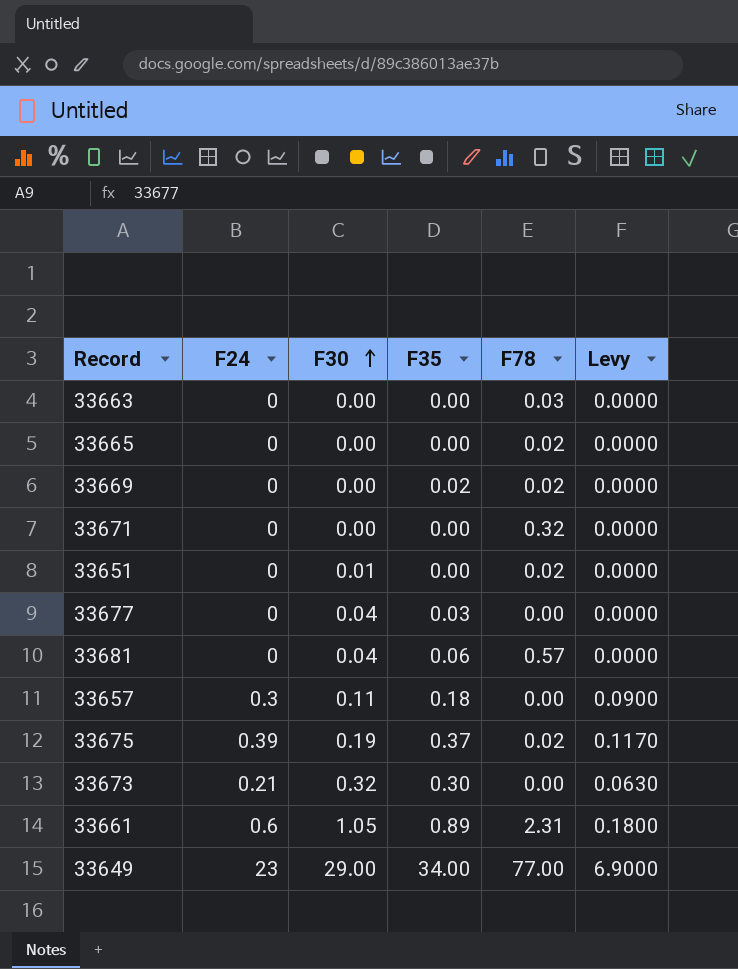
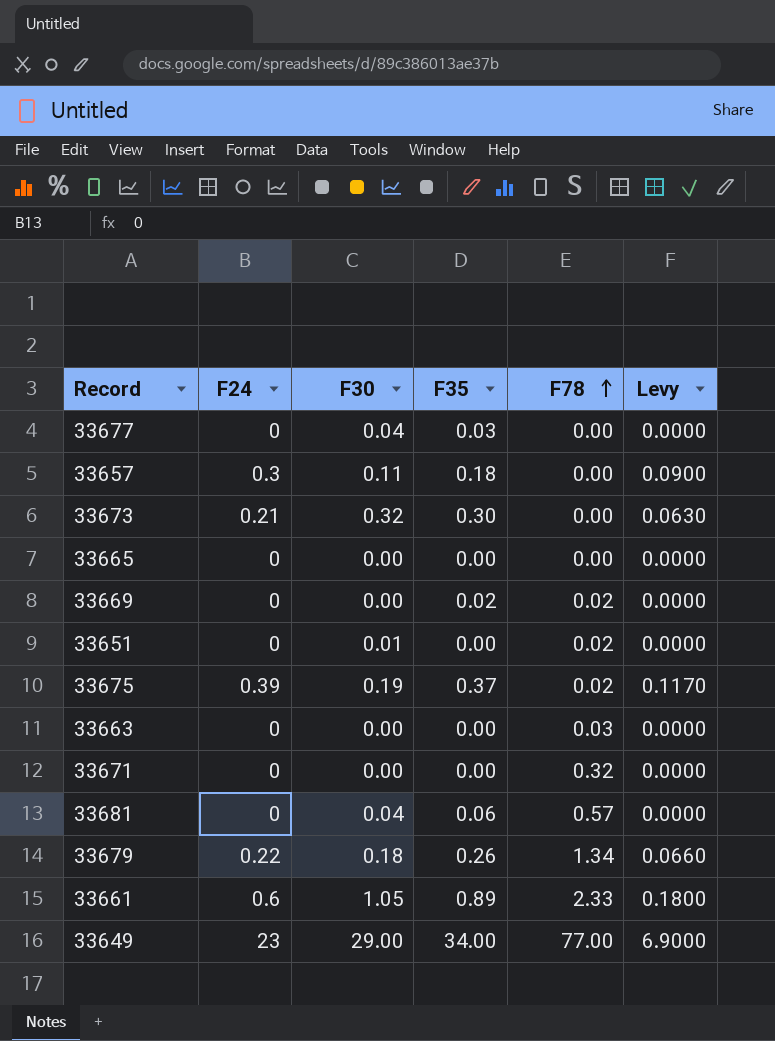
row order: F30 ascending -> F78 ascending
33665 | F78: 0.02 -> 0.00
row 33679: none -> 0.22 | 0.18 | 0.26 | 1.34 | 0.0660
33661 | F78: 2.31 -> 2.33

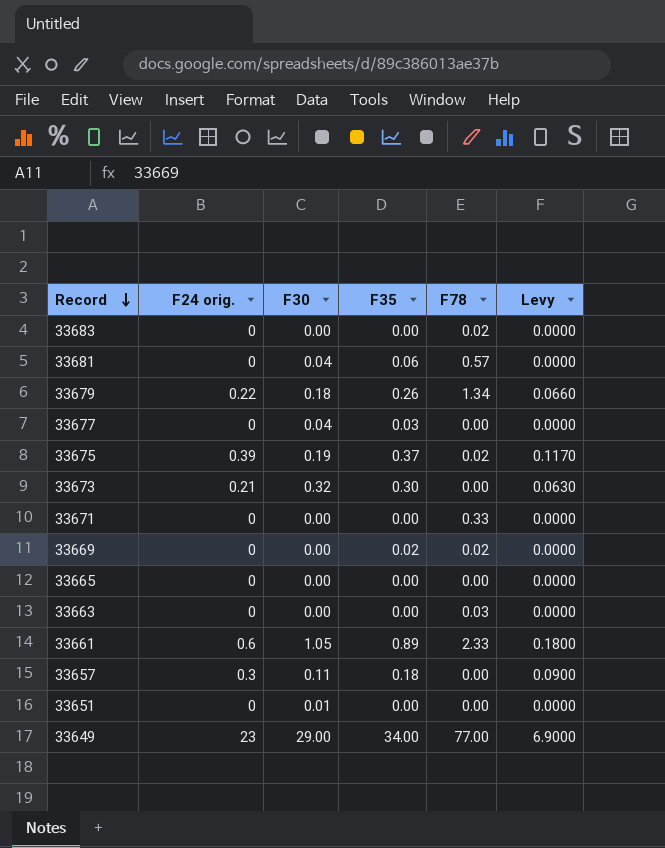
row order: F78 ascending -> Record descending
column name: F24 -> F24 orig.
row 33683: none -> 0 | 0.00 | 0.00 | 0.02 | 0.0000
33671 | F78: 0.32 -> 0.33
33651 | F78: 0.02 -> 0.00

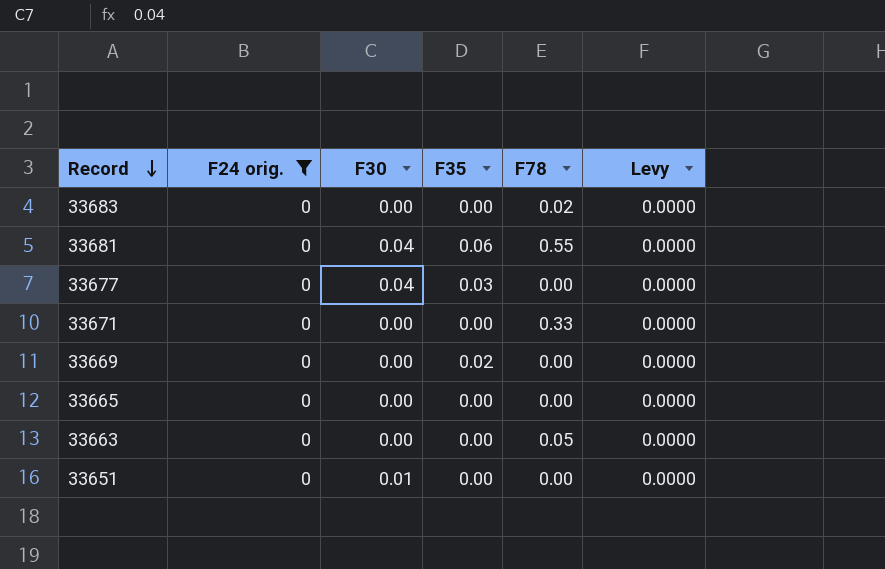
filter: none -> F24 orig. = 0
33681 | F78: 0.57 -> 0.55
33669 | F78: 0.02 -> 0.00
33663 | F78: 0.03 -> 0.05

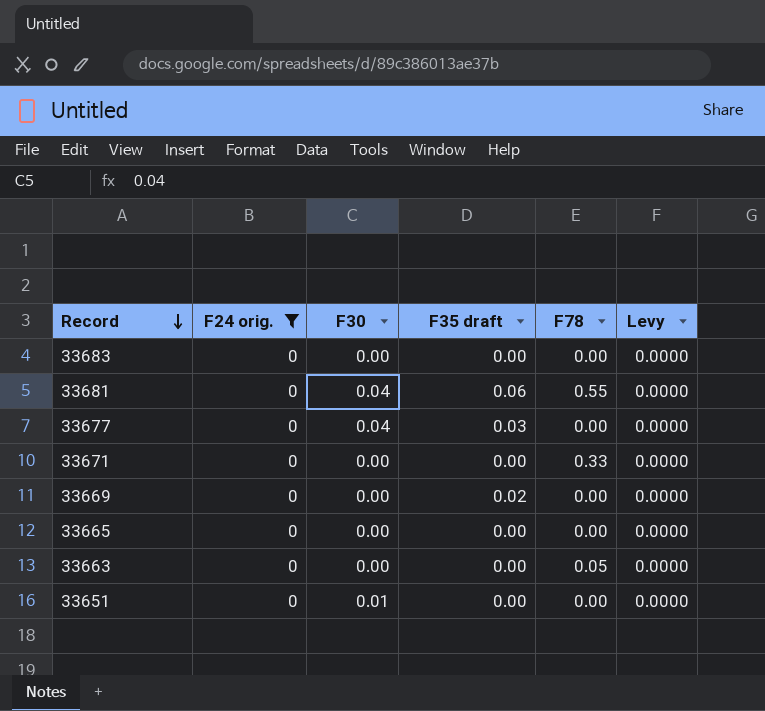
column name: F35 -> F35 draft
33683 | F78: 0.02 -> 0.00

